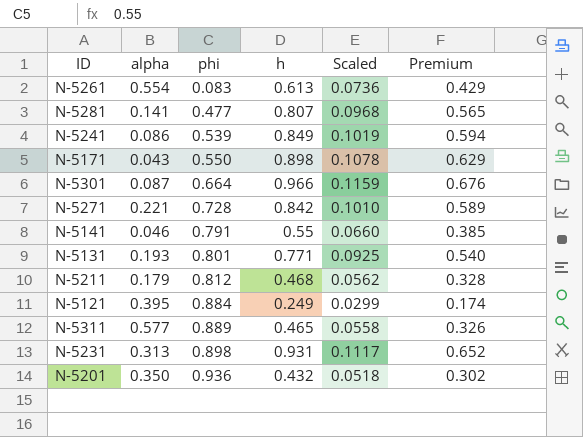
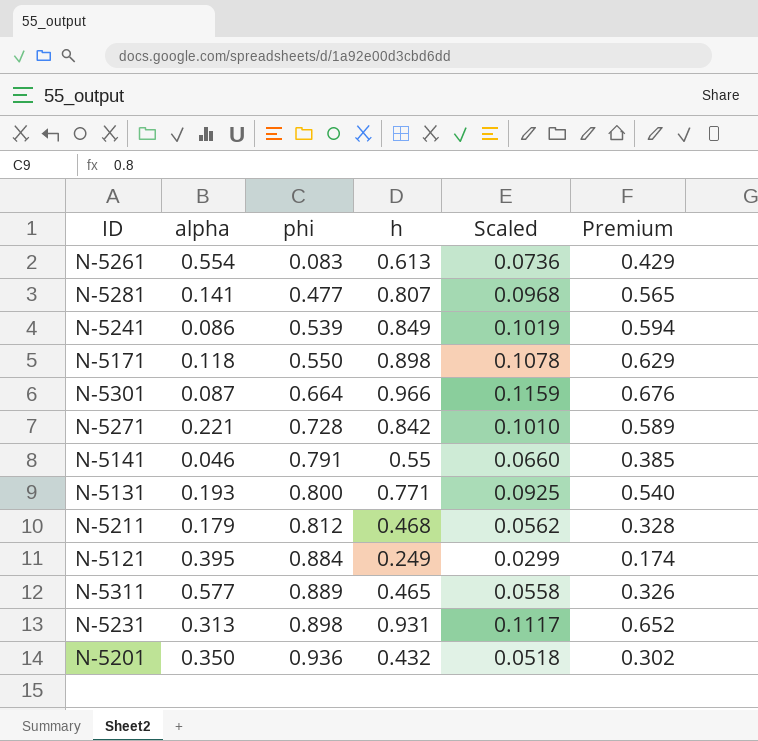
N-5171 | alpha: 0.043 -> 0.118
N-5131 | phi: 0.801 -> 0.800

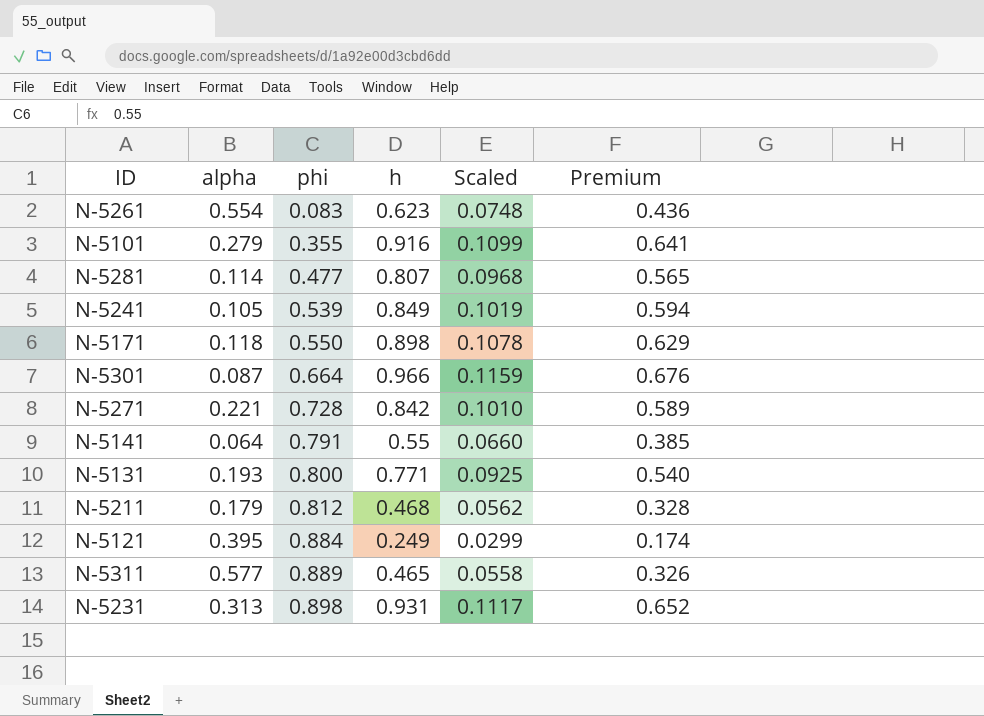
row N-5201: 0.350 | 0.936 | 0.432 | 0.0518 | 0.302 -> none
N-5261 | h: 0.613 -> 0.623
N-5261 | Scaled: 0.0736 -> 0.0748
N-5261 | Premium: 0.429 -> 0.436
row N-5101: none -> 0.279 | 0.355 | 0.916 | 0.1099 | 0.641
N-5281 | alpha: 0.141 -> 0.114
N-5241 | alpha: 0.086 -> 0.105
N-5141 | alpha: 0.046 -> 0.064

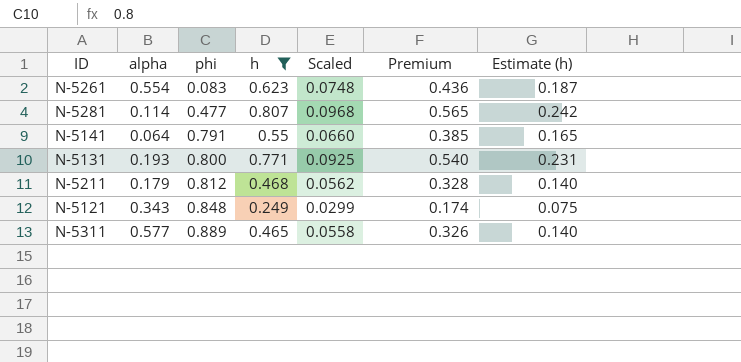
filter: none -> h <= 0.807
column Estimate (h) | formula: none -> [h] * 0.3
N-5121 | alpha: 0.395 -> 0.343
N-5121 | phi: 0.884 -> 0.848

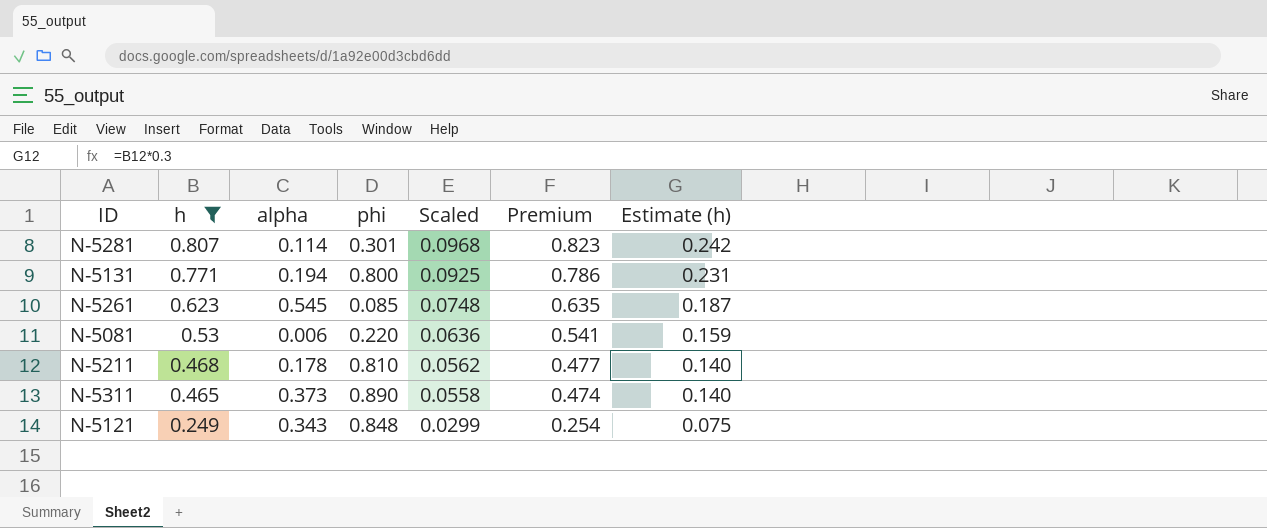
row order: phi ascending -> h descending
column h | position: 4 -> 2
column Premium | formula: [h] * 0.7 -> [h] * 1.02
row N-5141: 0.064 | 0.791 | 0.55 | 0.0660 | 0.385 | 0.165 -> none
N-5281 | phi: 0.477 -> 0.301
N-5131 | alpha: 0.193 -> 0.194
N-5261 | alpha: 0.554 -> 0.545
N-5261 | phi: 0.083 -> 0.085
row N-5081: none -> 0.53 | 0.006 | 0.220 | 0.0636 | 0.541 | 0.159
N-5211 | alpha: 0.179 -> 0.178
N-5211 | phi: 0.812 -> 0.810
N-5311 | alpha: 0.577 -> 0.373
N-5311 | phi: 0.889 -> 0.890

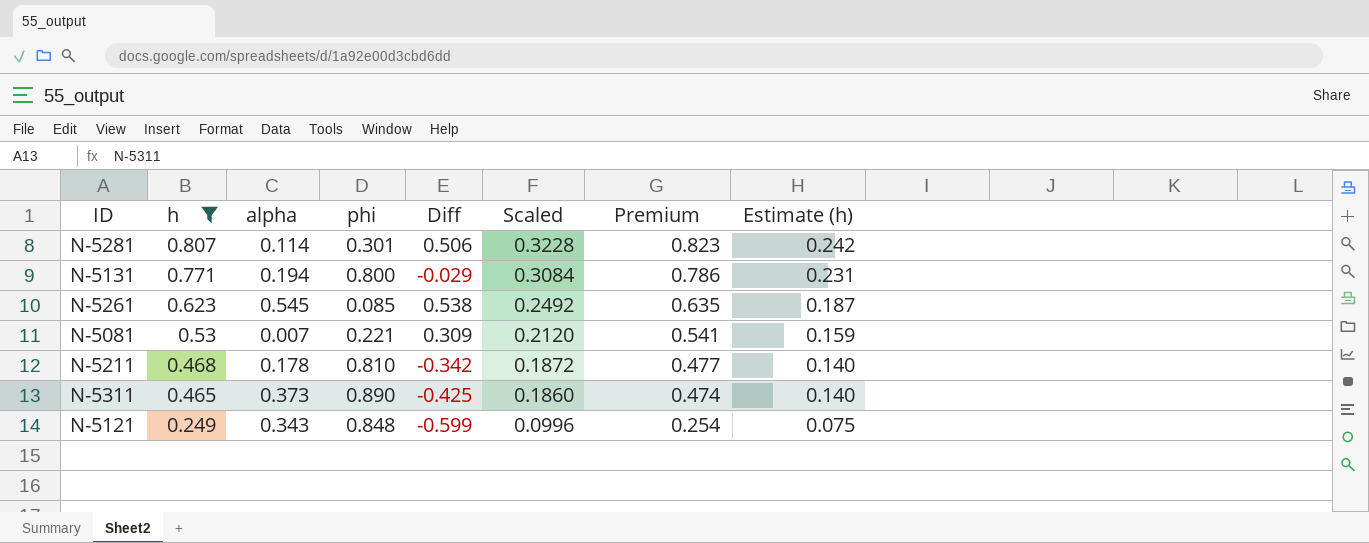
column Diff | formula: none -> [h] - [phi]
column Scaled | formula: [h] * 0.12 -> [h] * 0.4
N-5081 | alpha: 0.006 -> 0.007
N-5081 | phi: 0.220 -> 0.221

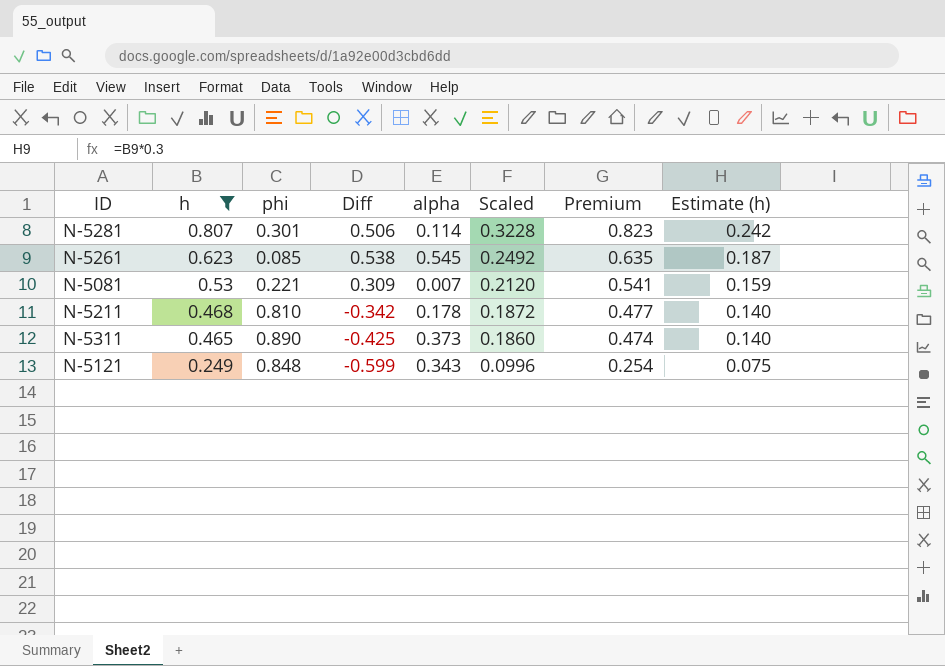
column alpha | position: 3 -> 5
row N-5131: 0.771 | 0.194 | 0.800 | -0.029 | 0.3084 | 0.786 | 0.231 -> none

